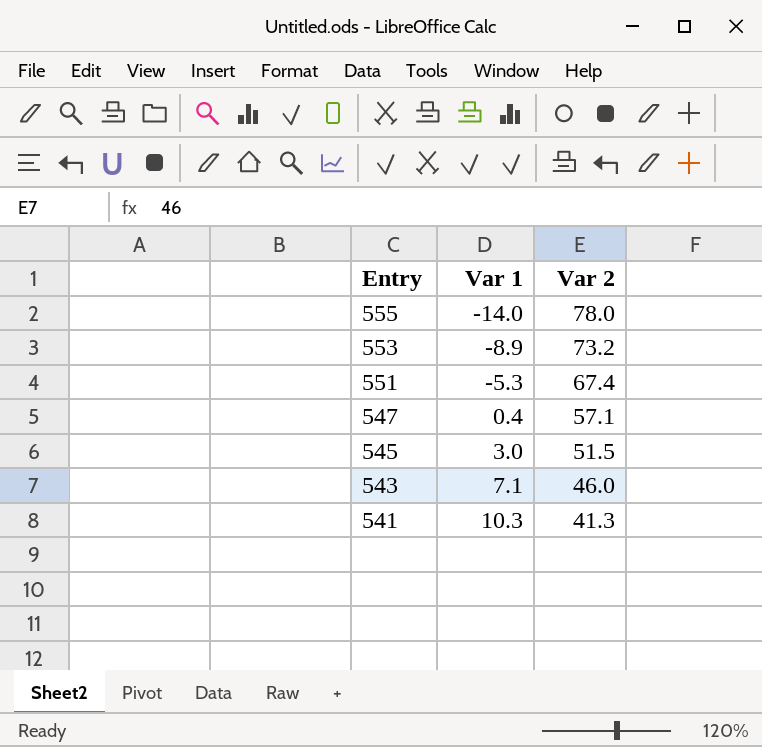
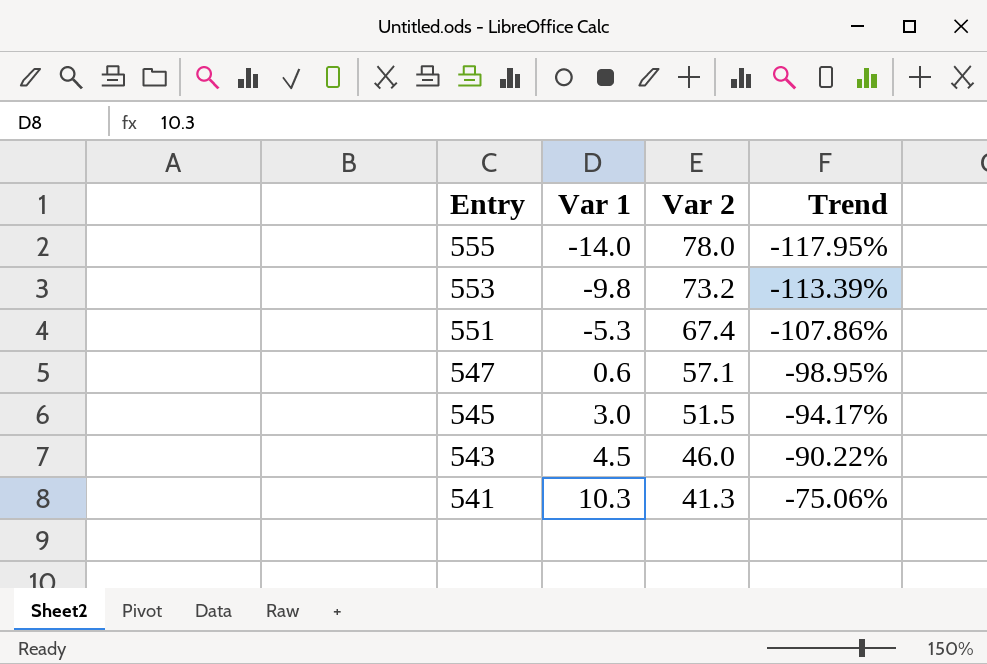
column Trend | formula: none -> ([Var 1] - [Var 2]) / [Var 2]
553 | Var 1: -8.9 -> -9.8
547 | Var 1: 0.4 -> 0.6
543 | Var 1: 7.1 -> 4.5

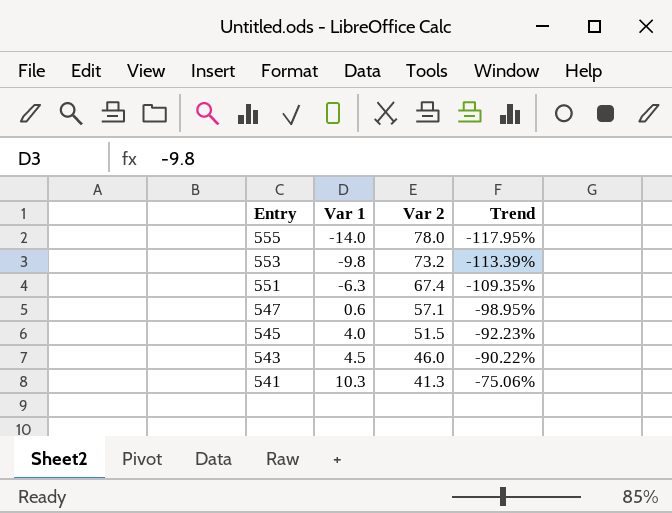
551 | Var 1: -5.3 -> -6.3
551 | Trend: -107.86% -> -109.35%
545 | Var 1: 3.0 -> 4.0
545 | Trend: -94.17% -> -92.23%

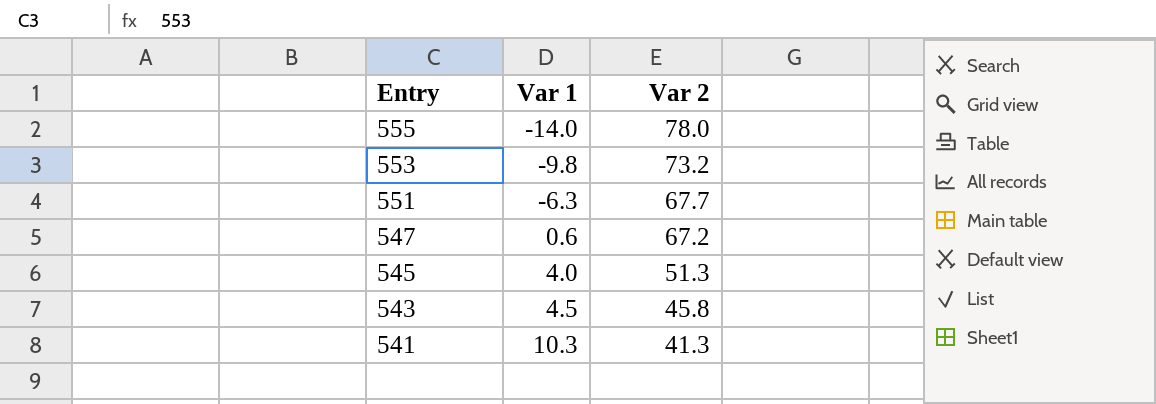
column Trend | formula: ([Var 1] - [Var 2]) / [Var 2] -> none
551 | Var 2: 67.4 -> 67.7
547 | Var 2: 57.1 -> 67.2
545 | Var 2: 51.5 -> 51.3
543 | Var 2: 46.0 -> 45.8

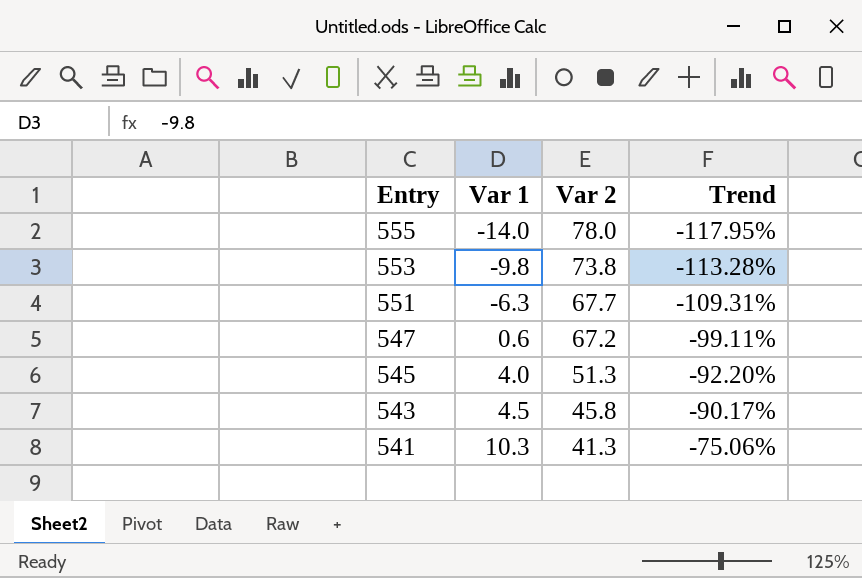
column Trend | formula: none -> ([Var 1] - [Var 2]) / [Var 2]
553 | Var 2: 73.2 -> 73.8

